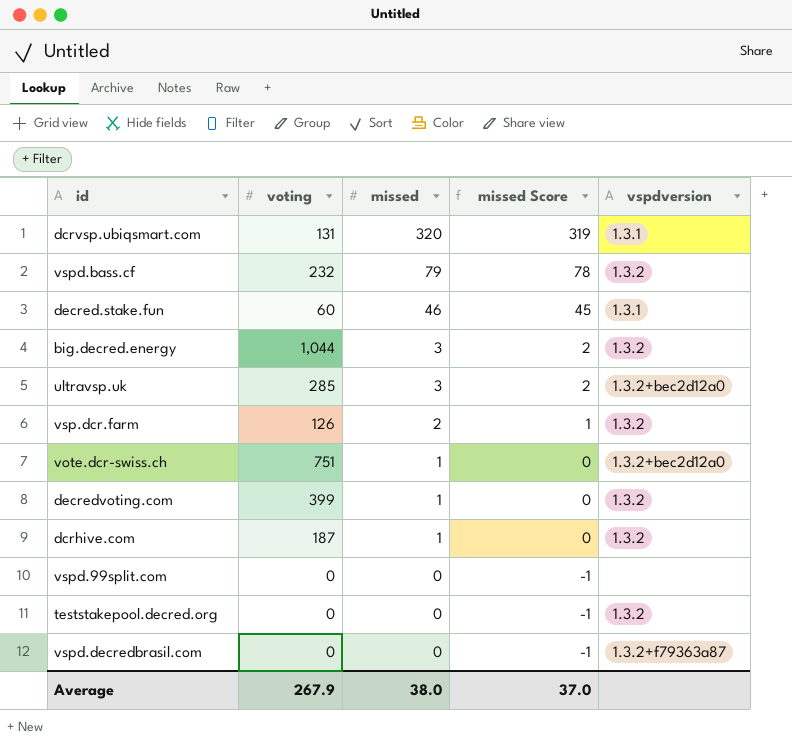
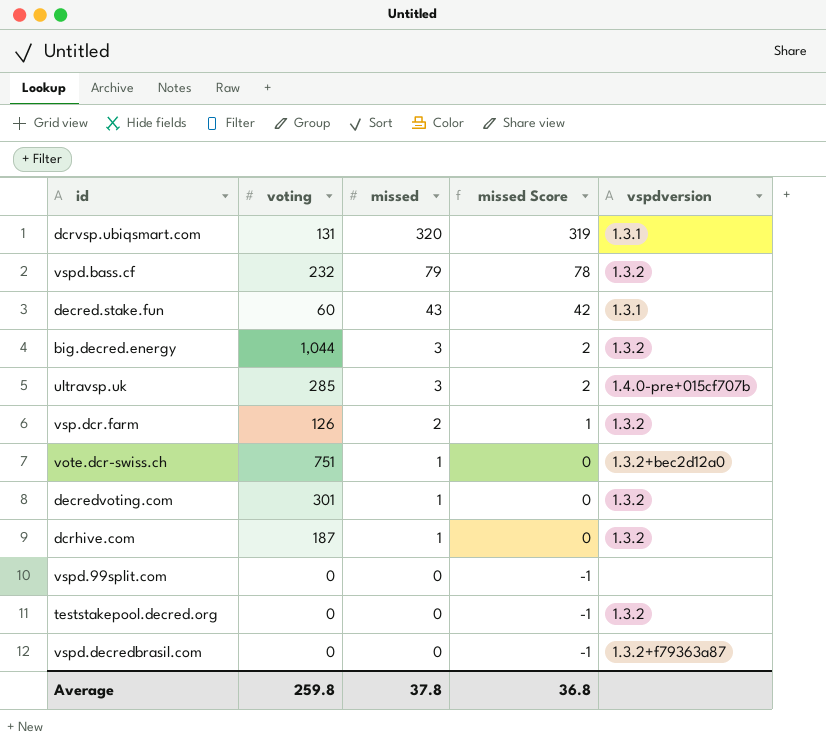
decred.stake.fun | missed: 46 -> 43
decred.stake.fun | missed Score: 45 -> 42
ultravsp.uk | vspdversion: 1.3.2+bec2d12a0 -> 1.4.0-pre+015cf707b
decredvoting.com | voting: 399 -> 301
Average | voting: 267.9 -> 259.8
Average | missed: 38.0 -> 37.8
Average | missed Score: 37.0 -> 36.8

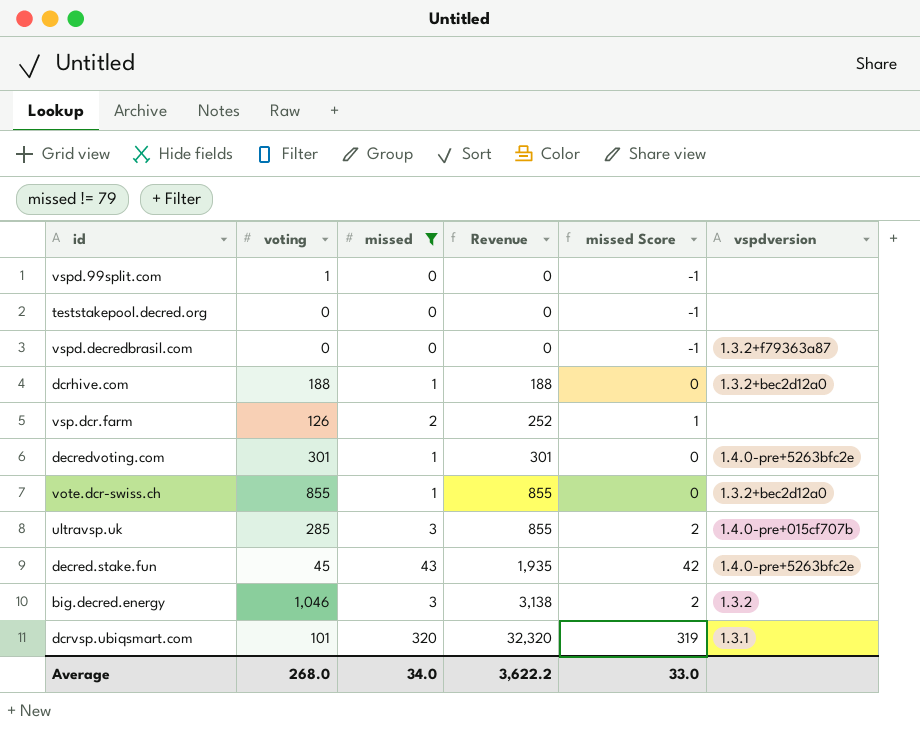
filter: none -> missed != 79
row order: missed descending -> Revenue ascending
column Revenue | formula: none -> [voting] * [missed]
vspd.99split.com | voting: 0 -> 1
teststakepool.decred.org | vspdversion: 1.3.2 -> none
dcrhive.com | voting: 187 -> 188
dcrhive.com | vspdversion: 1.3.2 -> 1.3.2+bec2d12a0
vsp.dcr.farm | vspdversion: 1.3.2 -> none
decredvoting.com | vspdversion: 1.3.2 -> 1.4.0-pre+5263bfc2e
vote.dcr-swiss.ch | voting: 751 -> 855
decred.stake.fun | voting: 60 -> 45
decred.stake.fun | vspdversion: 1.3.1 -> 1.4.0-pre+5263bfc2e
big.decred.energy | voting: 1,044 -> 1,046
dcrvsp.ubiqsmart.com | voting: 131 -> 101
Average | voting: 259.8 -> 268.0
Average | missed: 37.8 -> 34.0
Average | missed Score: 36.8 -> 33.0

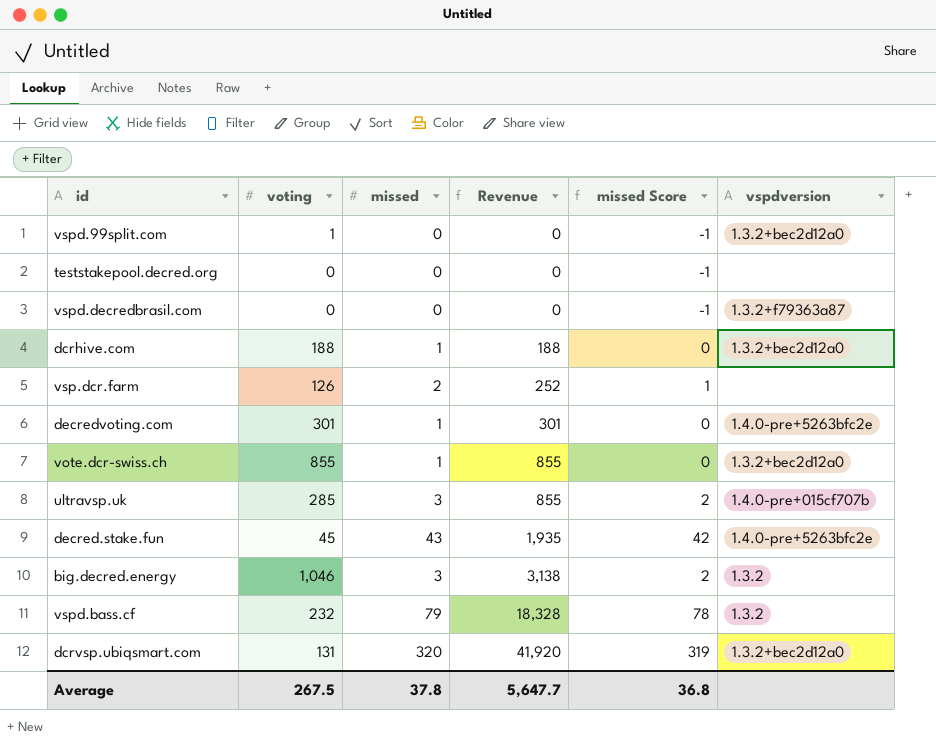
filter: missed != 79 -> none
vspd.99split.com | vspdversion: none -> 1.3.2+bec2d12a0
dcrvsp.ubiqsmart.com | voting: 101 -> 131
dcrvsp.ubiqsmart.com | Revenue: 32,320 -> 41,920
dcrvsp.ubiqsmart.com | vspdversion: 1.3.1 -> 1.3.2+bec2d12a0
Average | voting: 268.0 -> 267.5
Average | missed: 34.0 -> 37.8
Average | Revenue: 3,622.2 -> 5,647.7
Average | missed Score: 33.0 -> 36.8

